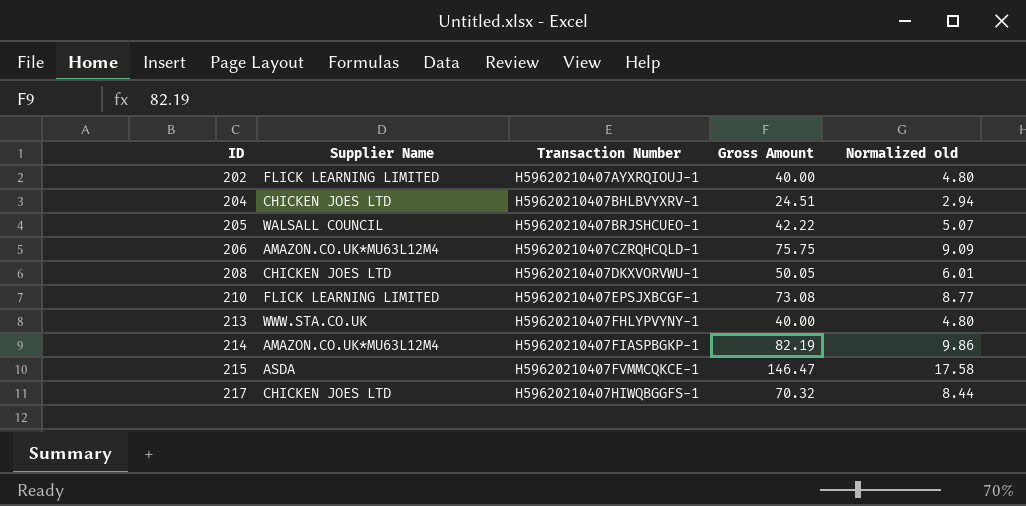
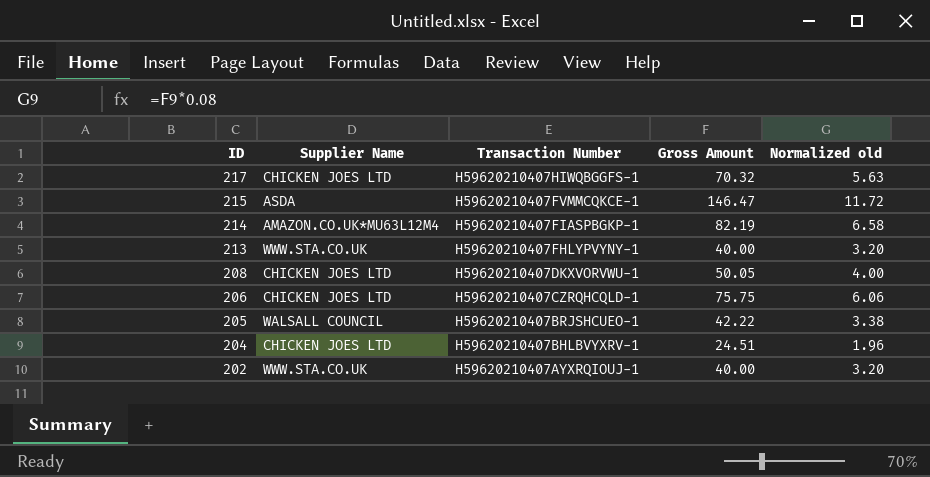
row order: ID ascending -> ID descending
column Normalized old | formula: [Gross Amount] * 0.12 -> [Gross Amount] * 0.08
row 210: FLICK LEARNING LIMITED | H59620210407EPSJXBCGF-1 | 73.08 | 8.77 -> none
206 | Supplier Name: AMAZON.CO.UK*MU63L12M4 -> CHICKEN JOES LTD
202 | Supplier Name: FLICK LEARNING LIMITED -> WWW.STA.CO.UK

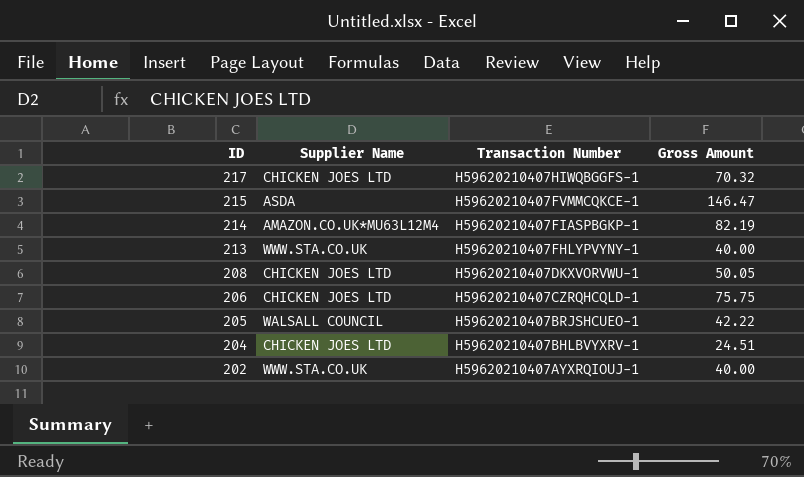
column Normalized old | formula: [Gross Amount] * 0.08 -> none

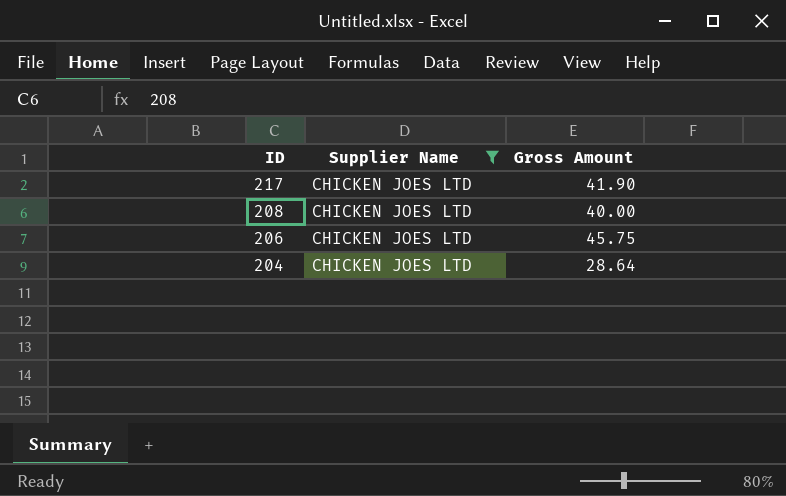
filter: none -> Supplier Name = CHICKEN JOES LTD
column Transaction Number | position: 3 -> none
217 | Gross Amount: 70.32 -> 41.90
208 | Gross Amount: 50.05 -> 40.00
206 | Gross Amount: 75.75 -> 45.75
204 | Gross Amount: 24.51 -> 28.64

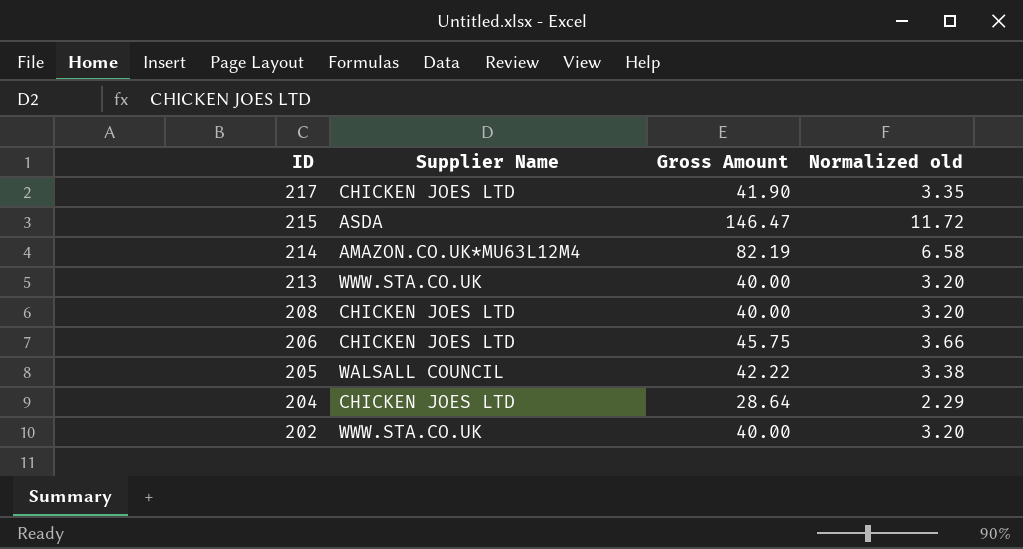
filter: Supplier Name = CHICKEN JOES LTD -> none
column Normalized old | formula: none -> [Gross Amount] * 0.08

